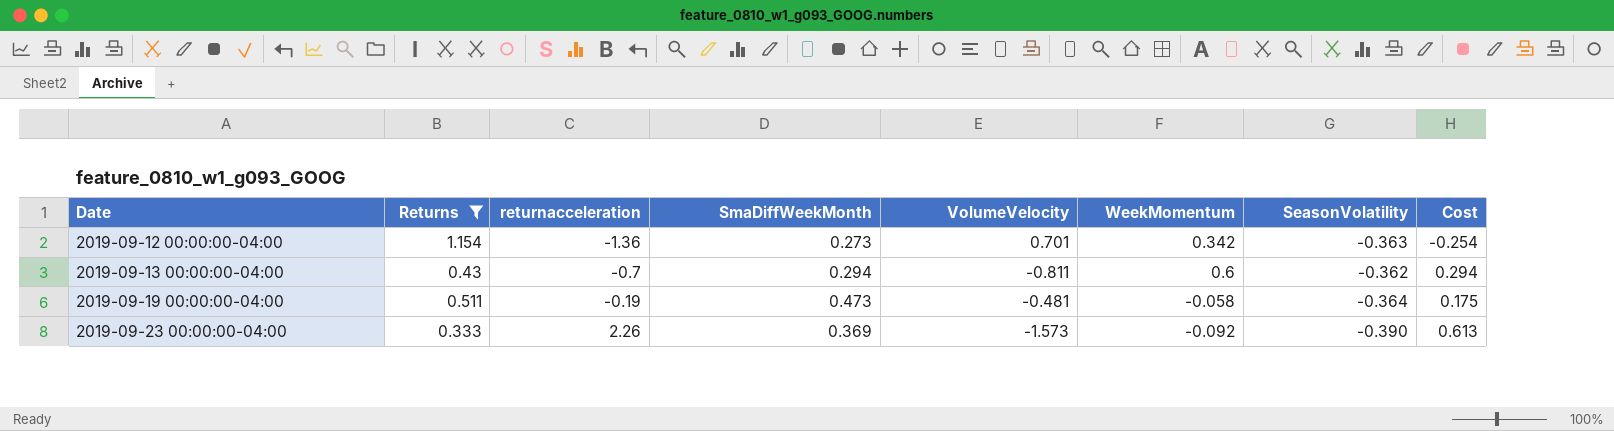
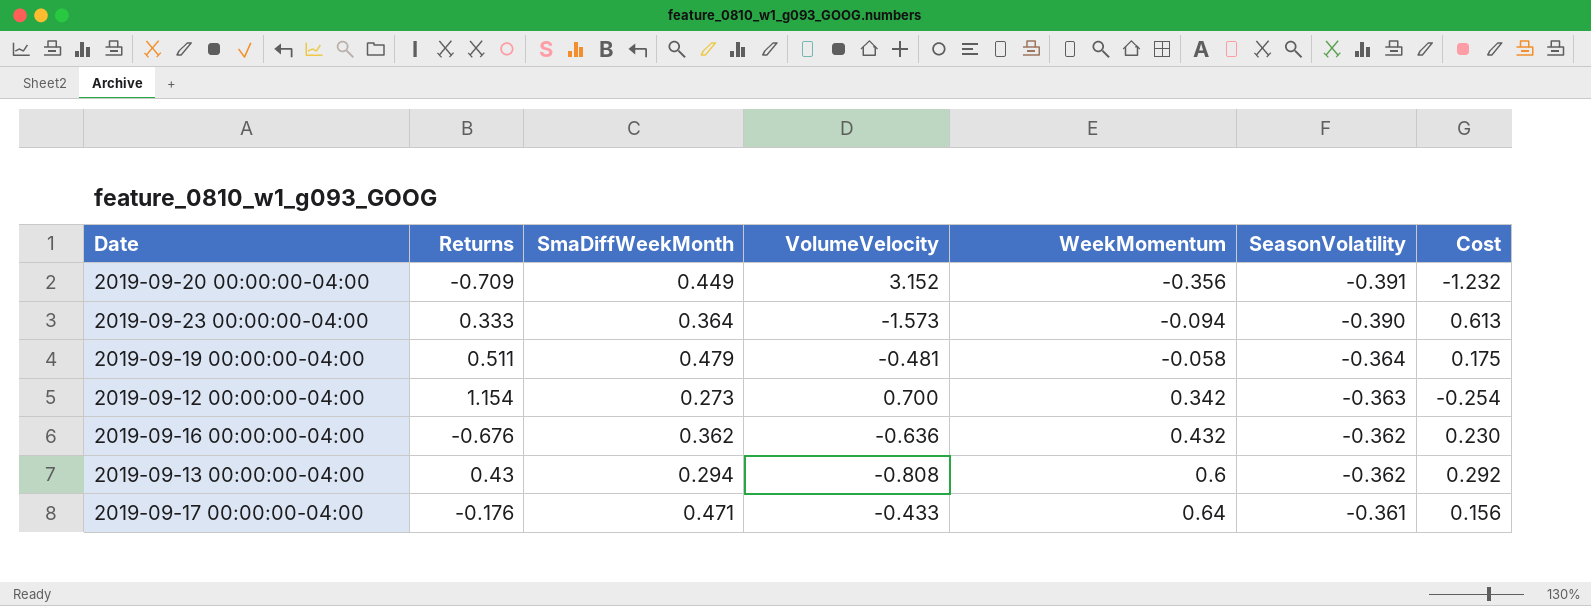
filter: Returns >= 0.333 -> none
row order: Date ascending -> WeekMomentum ascending
column returnacceleration | position: 3 -> none
2019-09-23 00:00:00-04:00 | SmaDiffWeekMonth: 0.369 -> 0.364
2019-09-23 00:00:00-04:00 | WeekMomentum: -0.092 -> -0.094
2019-09-19 00:00:00-04:00 | SmaDiffWeekMonth: 0.473 -> 0.479
2019-09-12 00:00:00-04:00 | VolumeVelocity: 0.701 -> 0.700
2019-09-13 00:00:00-04:00 | VolumeVelocity: -0.811 -> -0.808
2019-09-13 00:00:00-04:00 | Cost: 0.294 -> 0.292

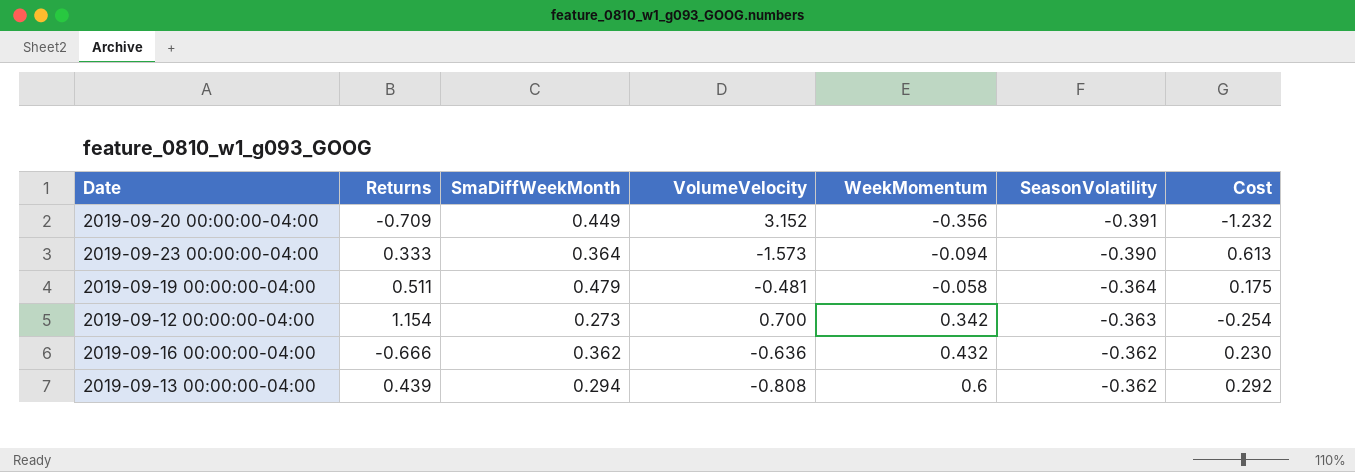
row 2019-09-17 00:00:00-04:00: -0.176 | 0.471 | -0.433 | 0.64 | -0.361 | 0.156 -> none
2019-09-16 00:00:00-04:00 | Returns: -0.676 -> -0.666
2019-09-13 00:00:00-04:00 | Returns: 0.43 -> 0.439

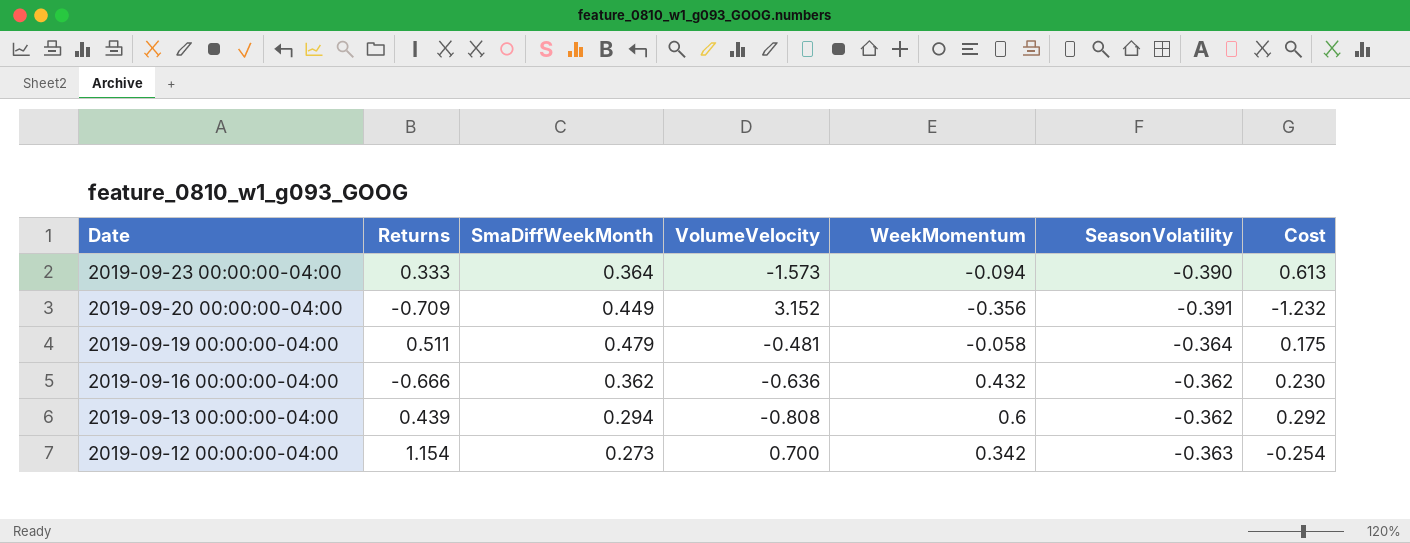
row order: WeekMomentum ascending -> Date descending

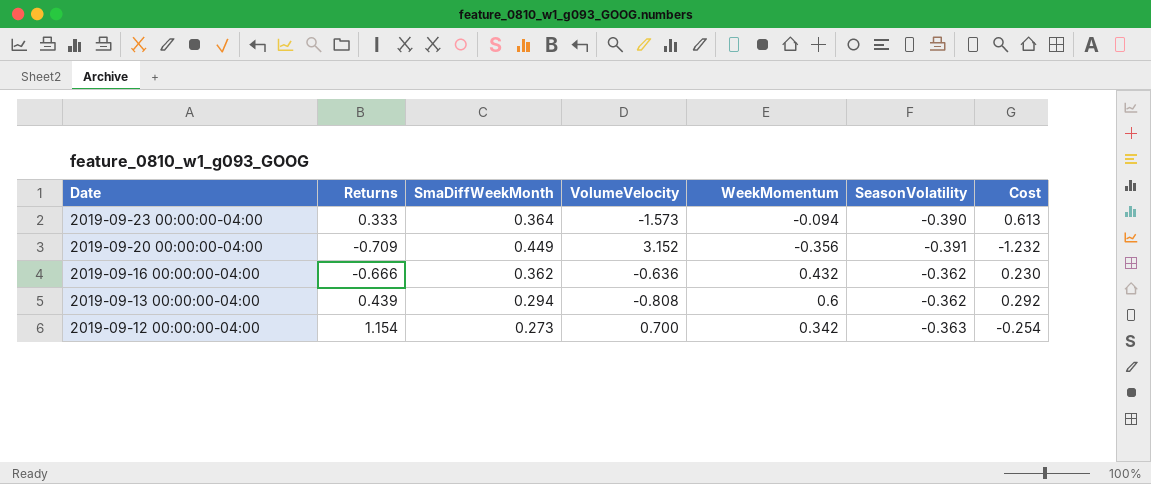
row 2019-09-19 00:00:00-04:00: 0.511 | 0.479 | -0.481 | -0.058 | -0.364 | 0.175 -> none

